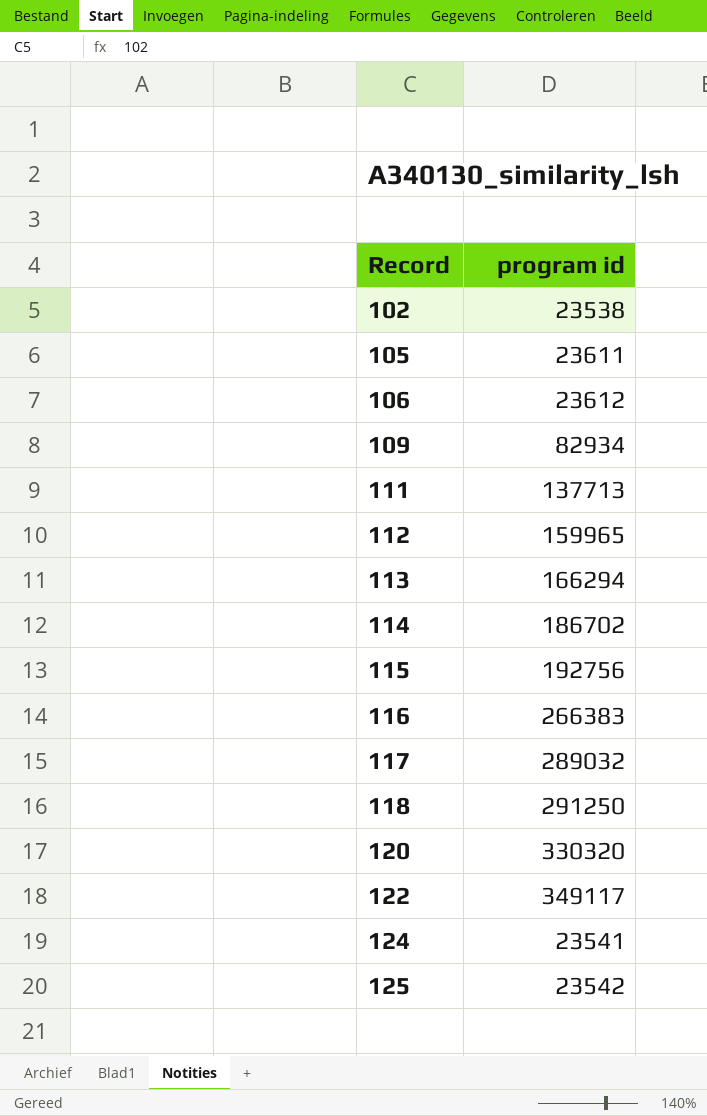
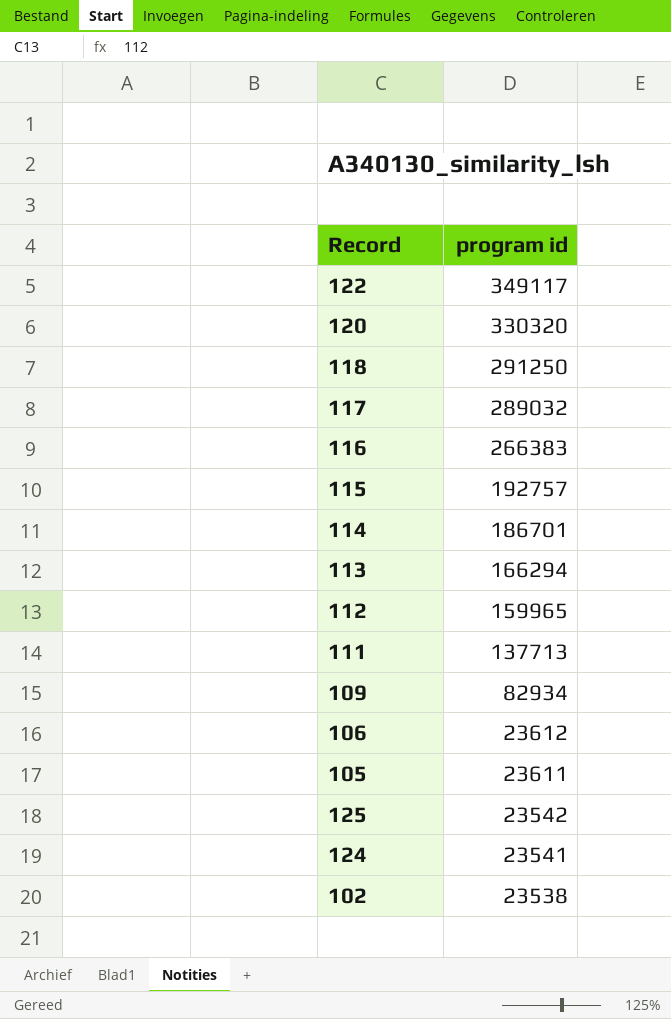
row order: Record ascending -> program id descending
115 | program id: 192756 -> 192757
114 | program id: 186702 -> 186701

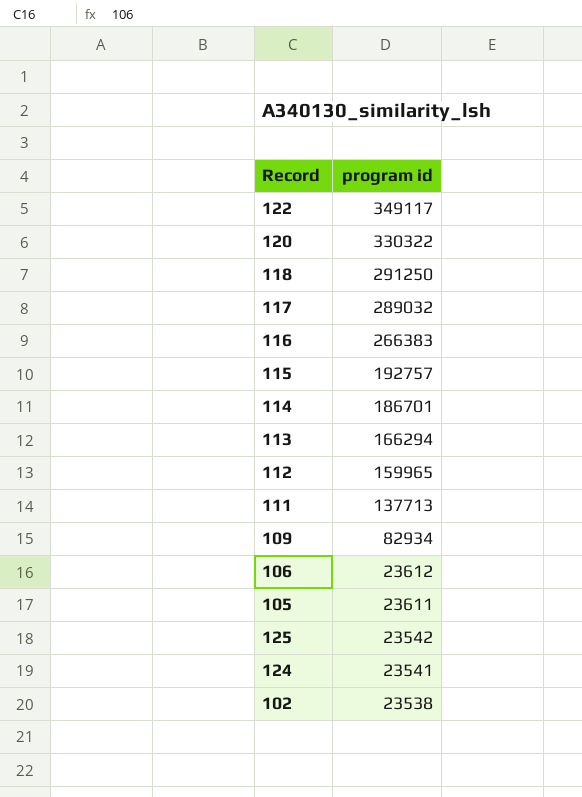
120 | program id: 330320 -> 330322

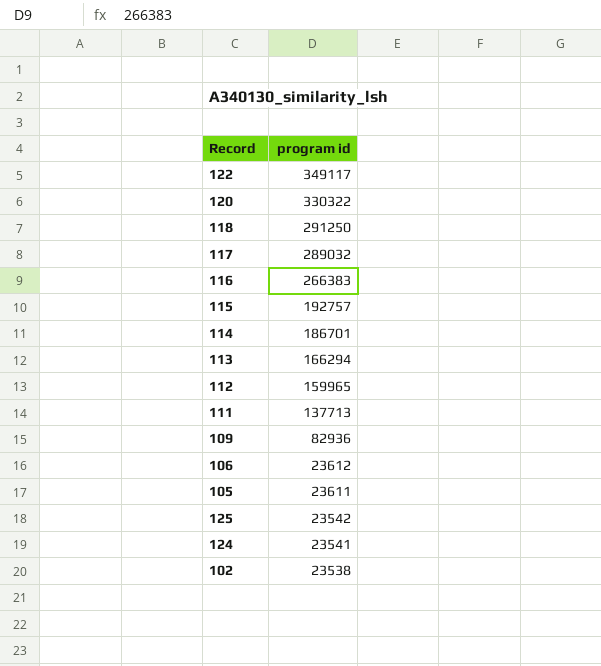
109 | program id: 82934 -> 82936

